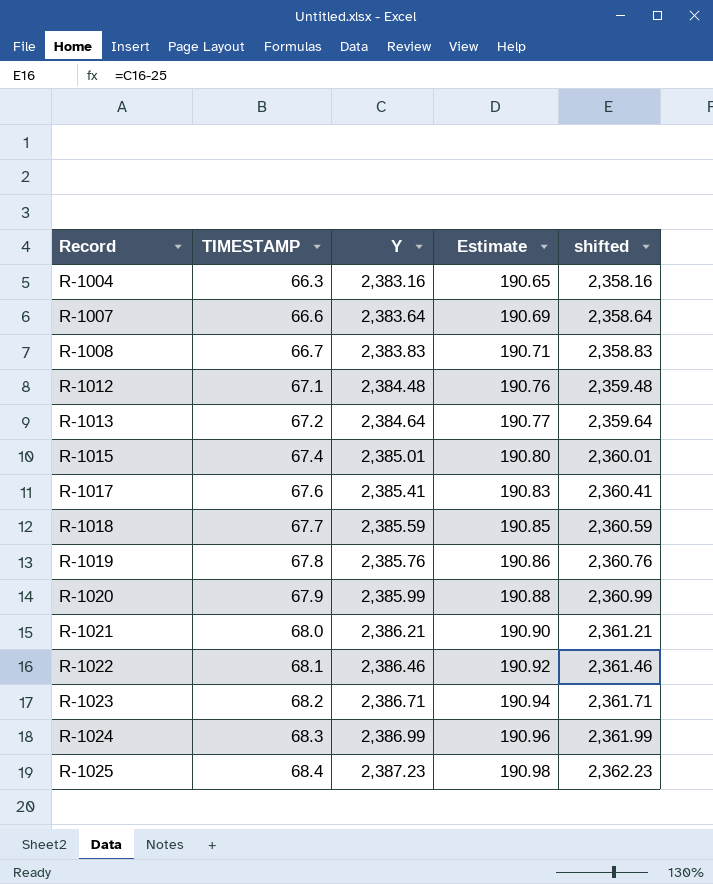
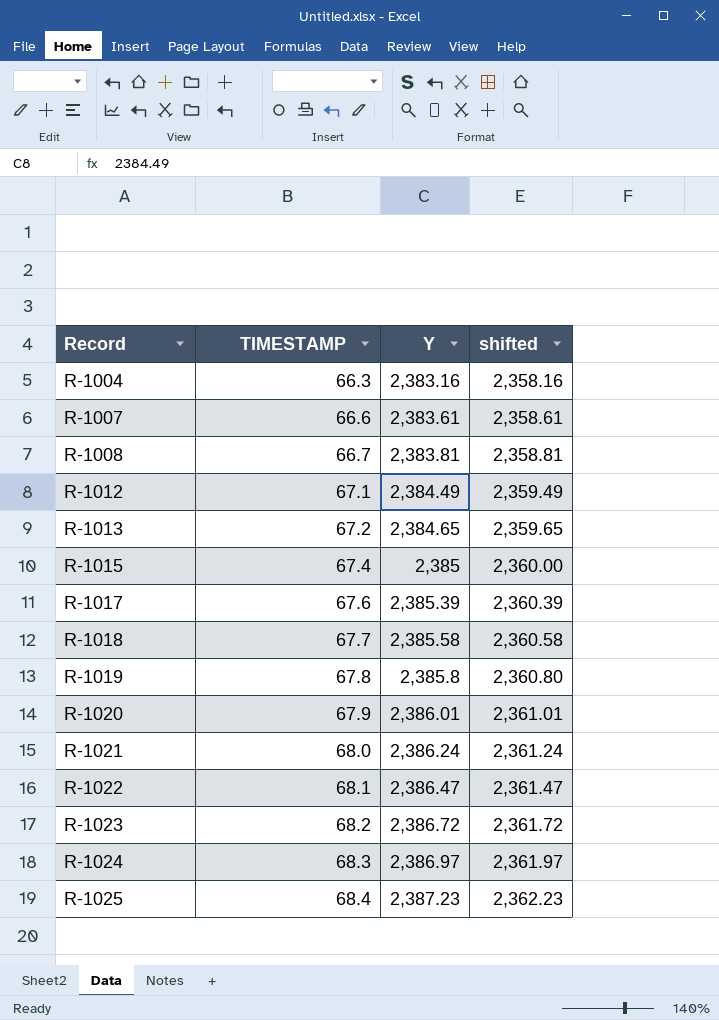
column Estimate | formula: [Y] * 0.08 -> none
R-1007 | Y: 2,383.64 -> 2,383.61
R-1007 | shifted: 2,358.64 -> 2,358.61
R-1008 | Y: 2,383.83 -> 2,383.81
R-1008 | shifted: 2,358.83 -> 2,358.81
R-1012 | Y: 2,384.48 -> 2,384.49
R-1012 | shifted: 2,359.48 -> 2,359.49
R-1013 | Y: 2,384.64 -> 2,384.65
R-1013 | shifted: 2,359.64 -> 2,359.65
R-1015 | Y: 2,385.01 -> 2,385
R-1015 | shifted: 2,360.01 -> 2,360.00
R-1017 | Y: 2,385.41 -> 2,385.39
R-1017 | shifted: 2,360.41 -> 2,360.39
R-1018 | Y: 2,385.59 -> 2,385.58
R-1018 | shifted: 2,360.59 -> 2,360.58
R-1019 | Y: 2,385.76 -> 2,385.8
R-1019 | shifted: 2,360.76 -> 2,360.80
R-1020 | Y: 2,385.99 -> 2,386.01
R-1020 | shifted: 2,360.99 -> 2,361.01
R-1021 | Y: 2,386.21 -> 2,386.24
R-1021 | shifted: 2,361.21 -> 2,361.24
R-1022 | Y: 2,386.46 -> 2,386.47
R-1022 | shifted: 2,361.46 -> 2,361.47
R-1023 | Y: 2,386.71 -> 2,386.72
R-1023 | shifted: 2,361.71 -> 2,361.72
R-1024 | Y: 2,386.99 -> 2,386.97
R-1024 | shifted: 2,361.99 -> 2,361.97

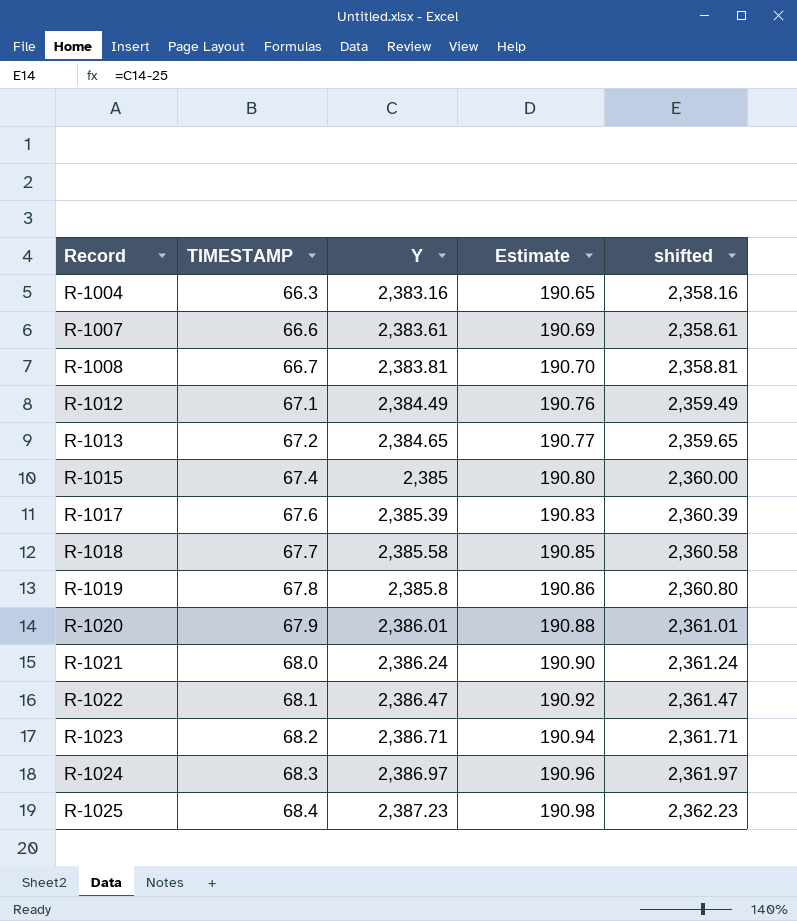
column Estimate | formula: none -> [Y] * 0.08
R-1023 | Y: 2,386.72 -> 2,386.71
R-1023 | shifted: 2,361.72 -> 2,361.71

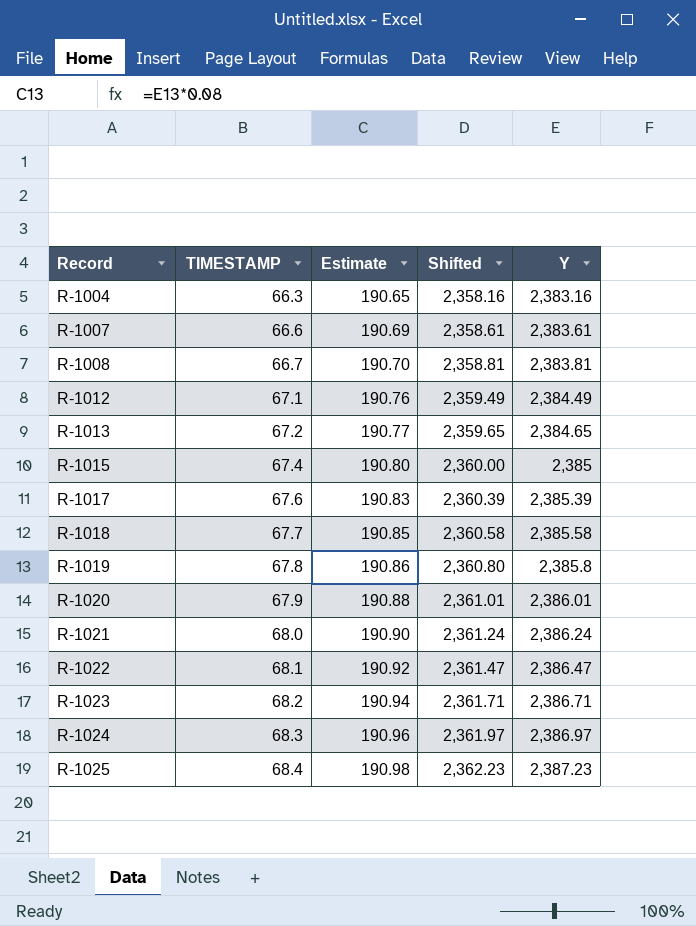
column name: shifted -> Shifted
column Y | position: 3 -> 5

